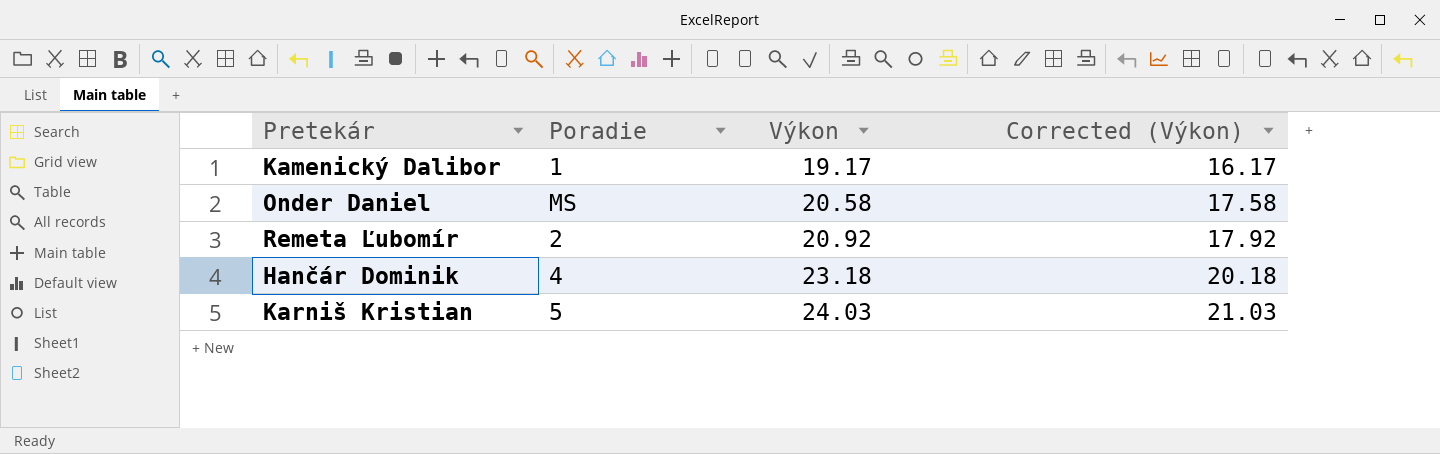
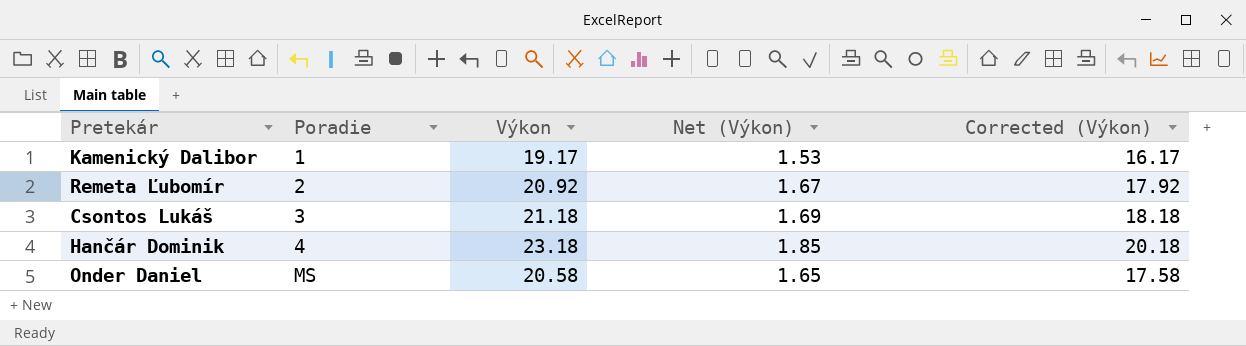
row order: Výkon ascending -> Poradie ascending
column Net (Výkon) | formula: none -> [Výkon] * 0.08
row Karniš Kristian: 5 | 24.03 | 21.03 -> none
row Csontos Lukáš: none -> 3 | 21.18 | 1.69 | 18.18

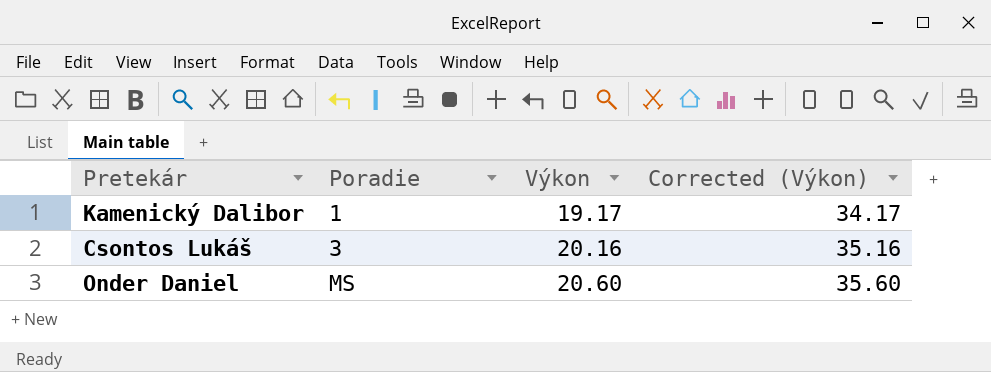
column Net (Výkon) | formula: [Výkon] * 0.08 -> none
column Corrected (Výkon) | formula: [Výkon] - 3 -> [Výkon] + 15
row Remeta Ľubomír: 2 | 20.92 | 1.67 | 17.92 -> none
row Hančár Dominik: 4 | 23.18 | 1.85 | 20.18 -> none
Csontos Lukáš | Výkon: 21.18 -> 20.16
Onder Daniel | Výkon: 20.58 -> 20.60

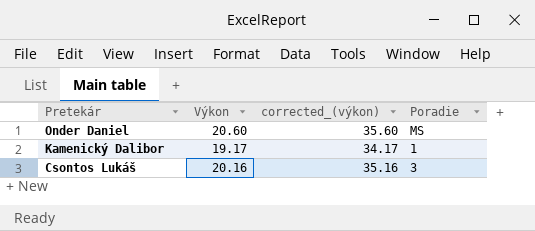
row order: Poradie ascending -> Pretekár descending
column name: Corrected (Výkon) -> corrected_(výkon)
column Poradie | position: 2 -> 4

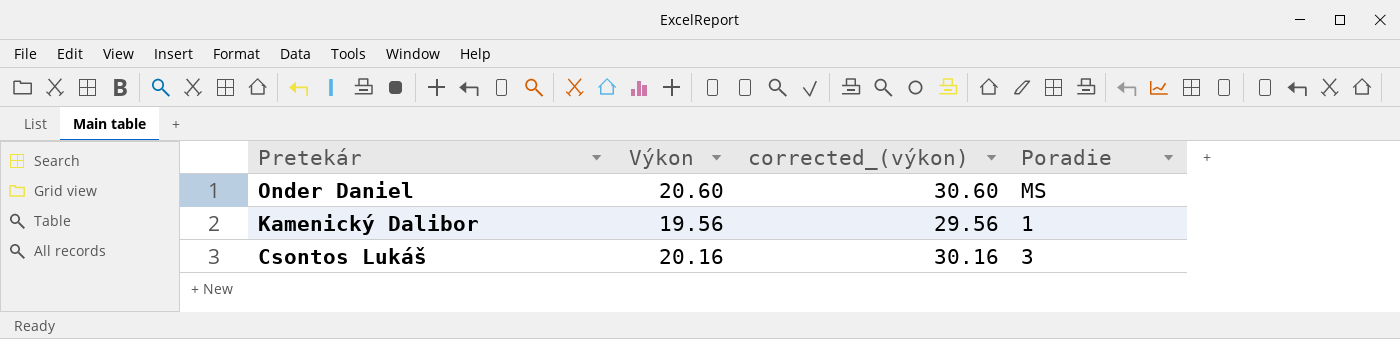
column corrected_(výkon) | formula: [Výkon] + 15 -> [Výkon] + 10
Kamenický Dalibor | Výkon: 19.17 -> 19.56

